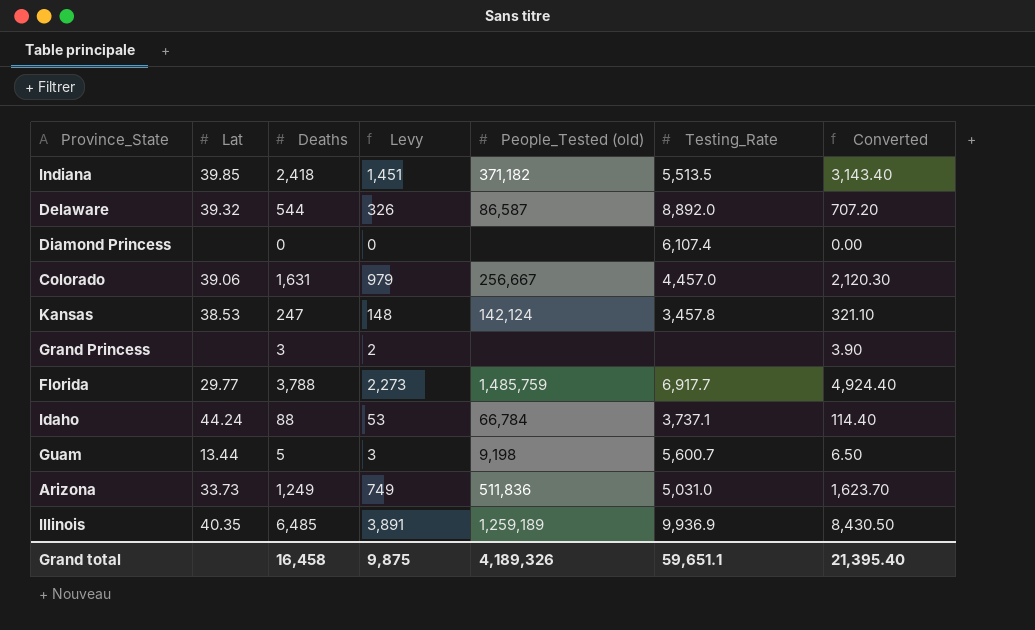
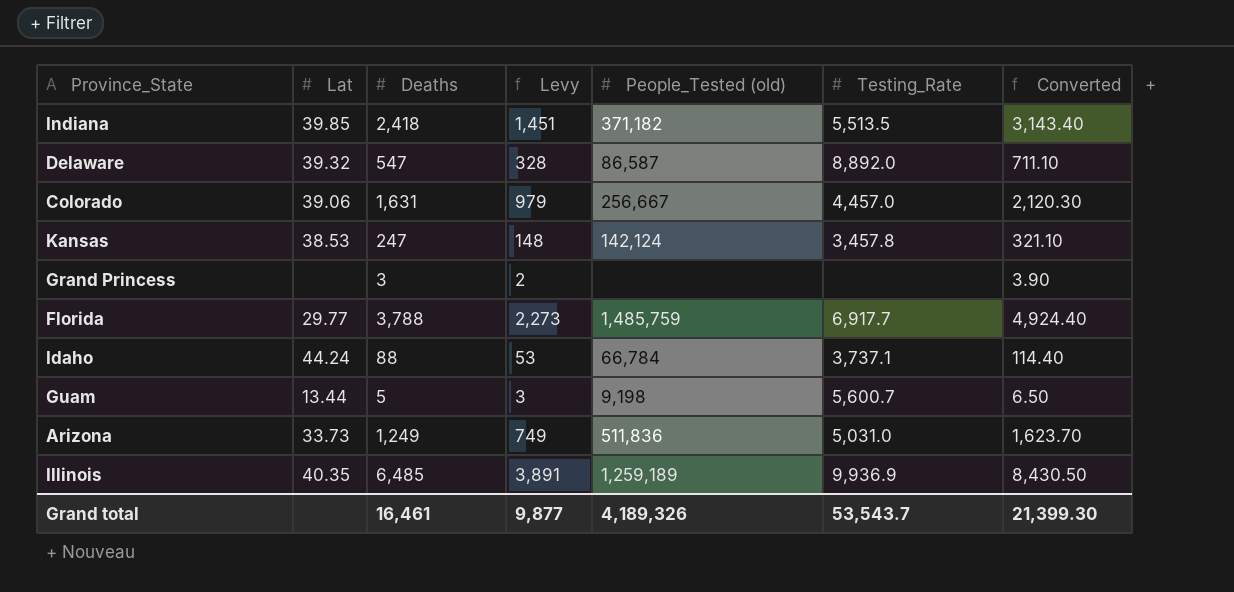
row Diamond Princess: none | 0 | 0 | none | 6,107.4 | 0.00 -> none
Delaware | Deaths: 544 -> 547
Delaware | Levy: 326 -> 328
Delaware | Converted: 707.20 -> 711.10
Grand total | Deaths: 16,458 -> 16,461
Grand total | Levy: 9,875 -> 9,877
Grand total | Testing_Rate: 59,651.1 -> 53,543.7
Grand total | Converted: 21,395.40 -> 21,399.30

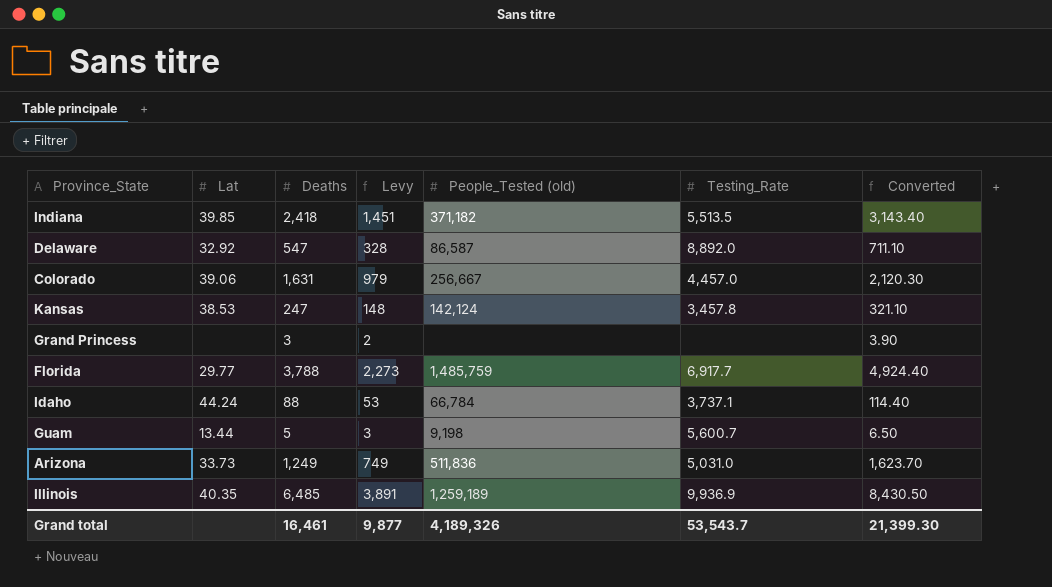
Delaware | Lat: 39.32 -> 32.92

